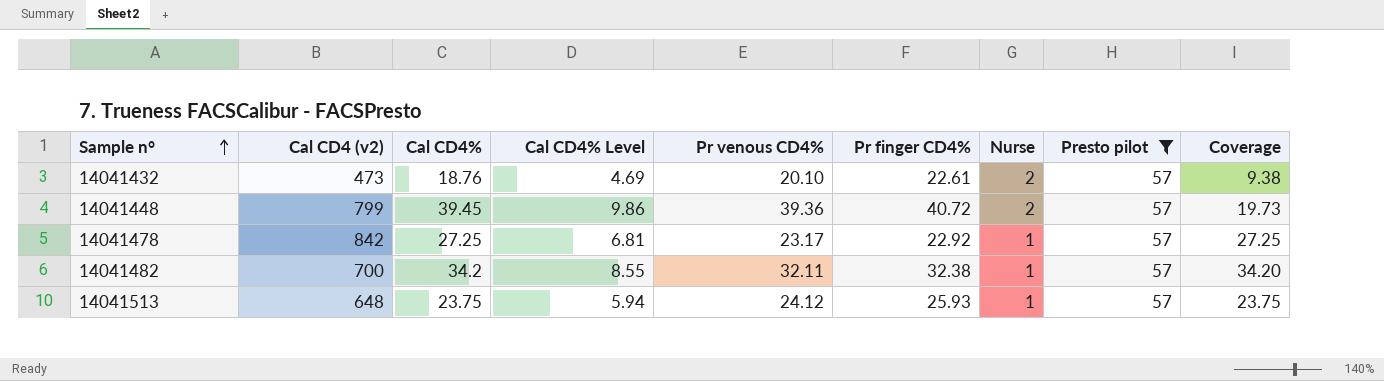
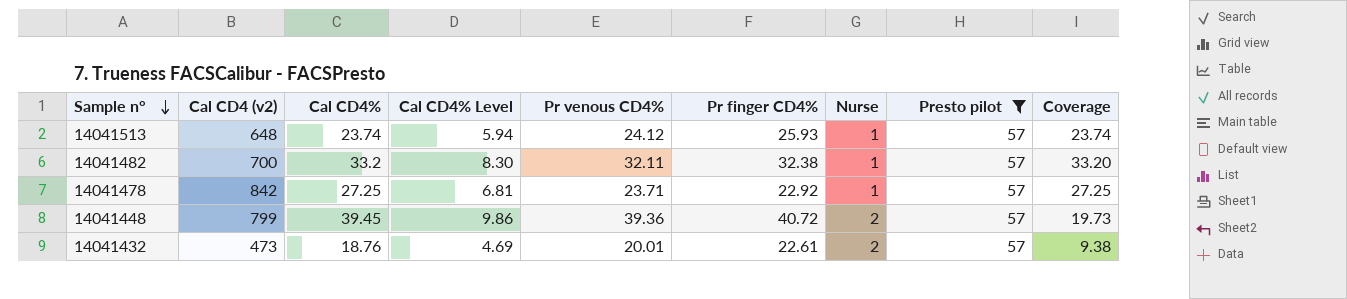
row order: Sample n° ascending -> Sample n° descending
14041513 | Cal CD4%: 23.75 -> 23.74
14041513 | Coverage: 23.75 -> 23.74
14041482 | Cal CD4%: 34.2 -> 33.2
14041482 | Cal CD4% Level: 8.55 -> 8.30
14041482 | Coverage: 34.20 -> 33.20
14041478 | Pr venous CD4%: 23.17 -> 23.71
14041432 | Pr venous CD4%: 20.10 -> 20.01

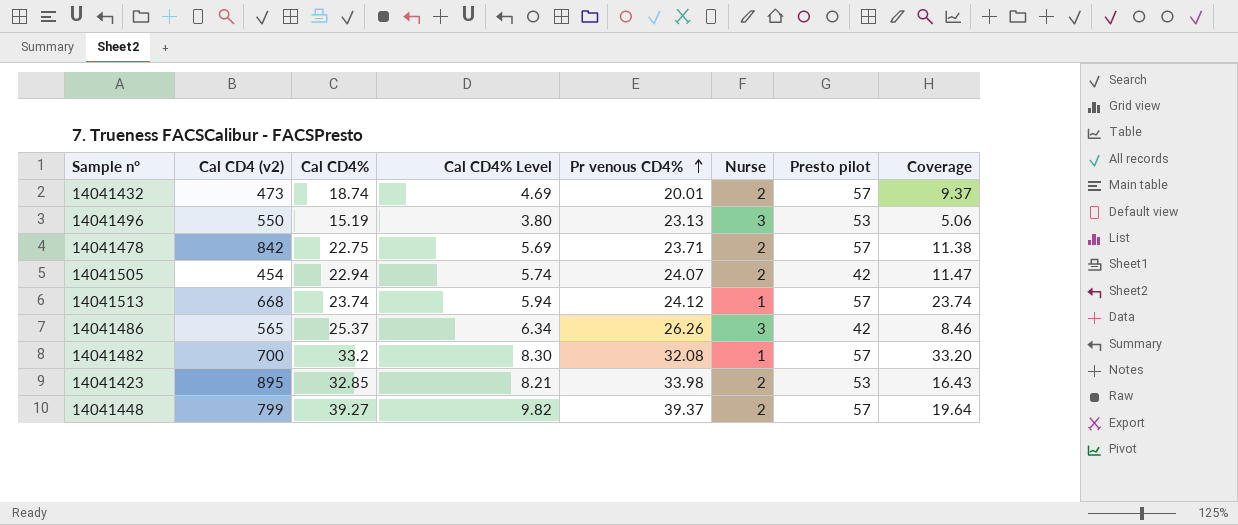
filter: Presto pilot = 57 -> none
row order: Sample n° descending -> Pr venous CD4% ascending
column Pr finger CD4% | position: 6 -> none
14041432 | Cal CD4%: 18.76 -> 18.74
14041432 | Coverage: 9.38 -> 9.37
14041478 | Cal CD4%: 27.25 -> 22.75
14041478 | Cal CD4% Level: 6.81 -> 5.69
14041478 | Nurse: 1 -> 2
14041478 | Coverage: 27.25 -> 11.38
14041513 | Cal CD4 (v2): 648 -> 668
14041482 | Pr venous CD4%: 32.11 -> 32.08
14041448 | Cal CD4%: 39.45 -> 39.27
14041448 | Cal CD4% Level: 9.86 -> 9.82
14041448 | Pr venous CD4%: 39.36 -> 39.37
14041448 | Coverage: 19.73 -> 19.64

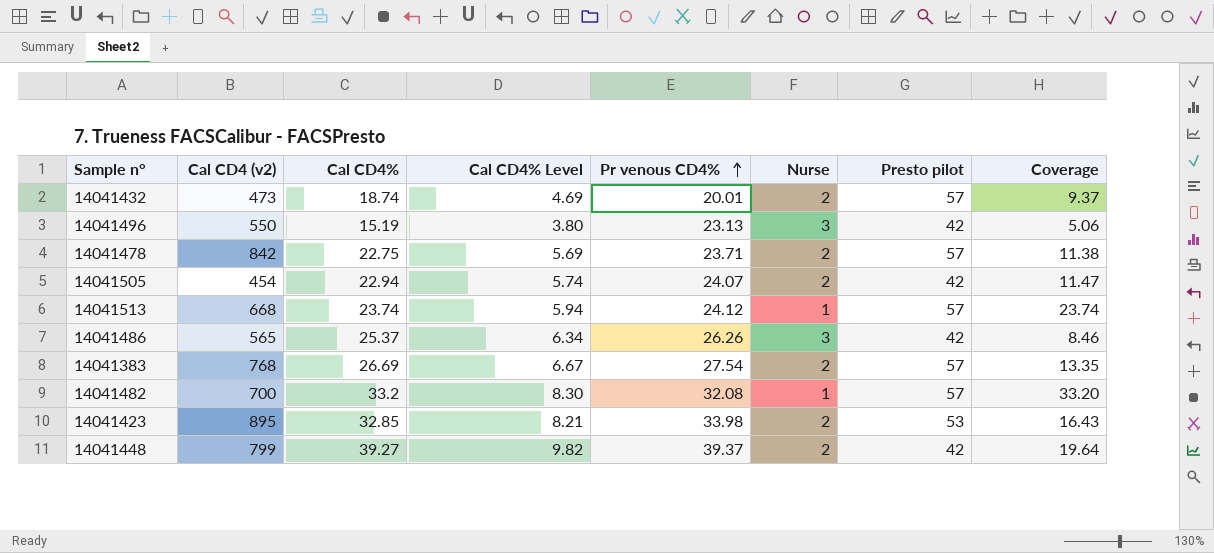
14041496 | Presto pilot: 53 -> 42
row 14041383: none -> 768 | 26.69 | 6.67 | 27.54 | 2 | 57 | 13.35
14041448 | Presto pilot: 57 -> 42

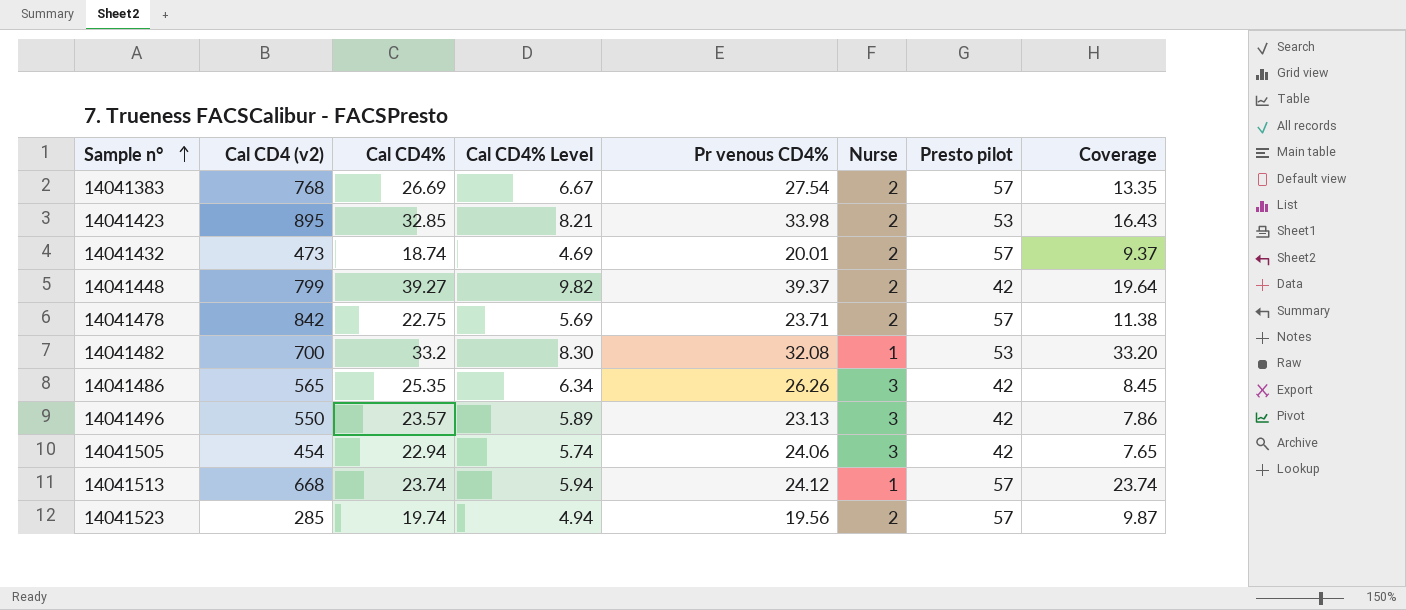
row order: Pr venous CD4% ascending -> Sample n° ascending
14041482 | Presto pilot: 57 -> 53
14041486 | Cal CD4%: 25.37 -> 25.35
14041486 | Coverage: 8.46 -> 8.45
14041496 | Cal CD4%: 15.19 -> 23.57
14041496 | Cal CD4% Level: 3.80 -> 5.89
14041496 | Coverage: 5.06 -> 7.86
14041505 | Pr venous CD4%: 24.07 -> 24.06
14041505 | Nurse: 2 -> 3
14041505 | Coverage: 11.47 -> 7.65
row 14041523: none -> 285 | 19.74 | 4.94 | 19.56 | 2 | 57 | 9.87

